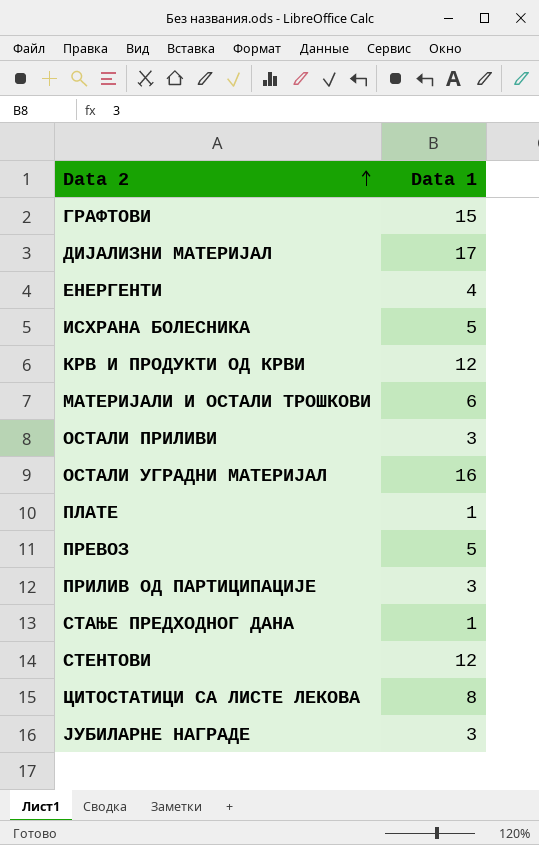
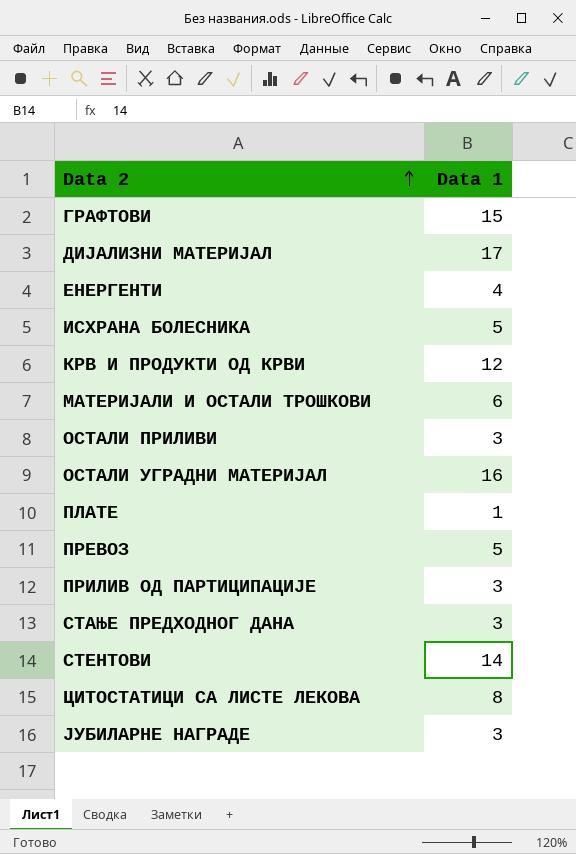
СТАЊЕ ПРЕДХОДНОГ ДАНА | Data 1: 1 -> 3
СТЕНТОВИ | Data 1: 12 -> 14

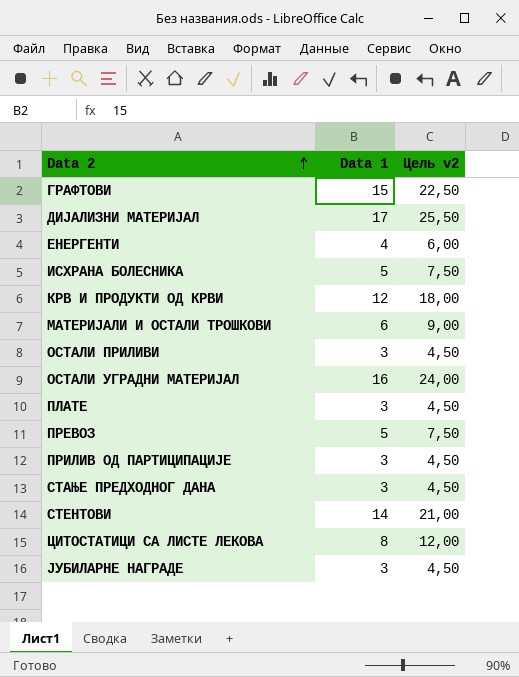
column Цель v2 | formula: none -> [Data 1] * 1,5
ПЛАТЕ | Data 1: 1 -> 3

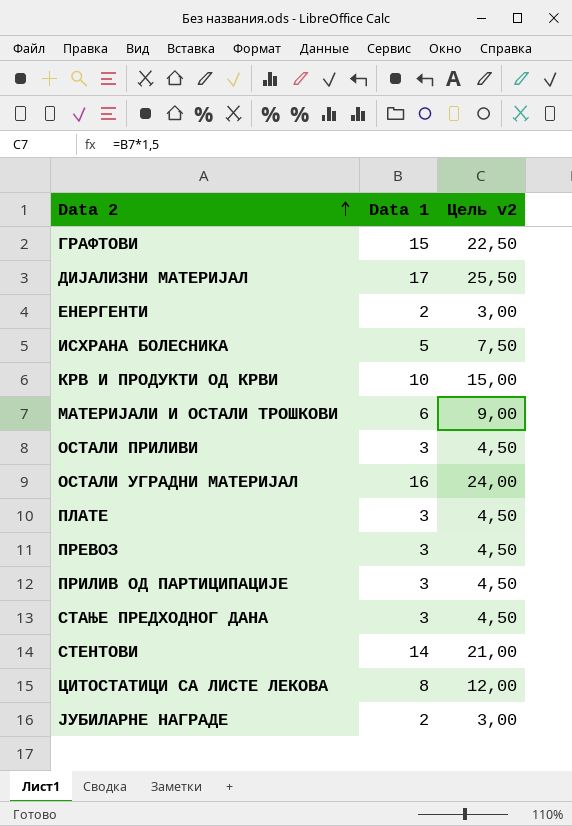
ЕНЕРГЕНТИ | Data 1: 4 -> 2
ЕНЕРГЕНТИ | Цель v2: 6,00 -> 3,00
КРВ И ПРОДУКТИ ОД КРВИ | Data 1: 12 -> 10
КРВ И ПРОДУКТИ ОД КРВИ | Цель v2: 18,00 -> 15,00
ПРЕВОЗ | Data 1: 5 -> 3
ПРЕВОЗ | Цель v2: 7,50 -> 4,50
ЈУБИЛАРНЕ НАГРАДЕ | Data 1: 3 -> 2
ЈУБИЛАРНЕ НАГРАДЕ | Цель v2: 4,50 -> 3,00

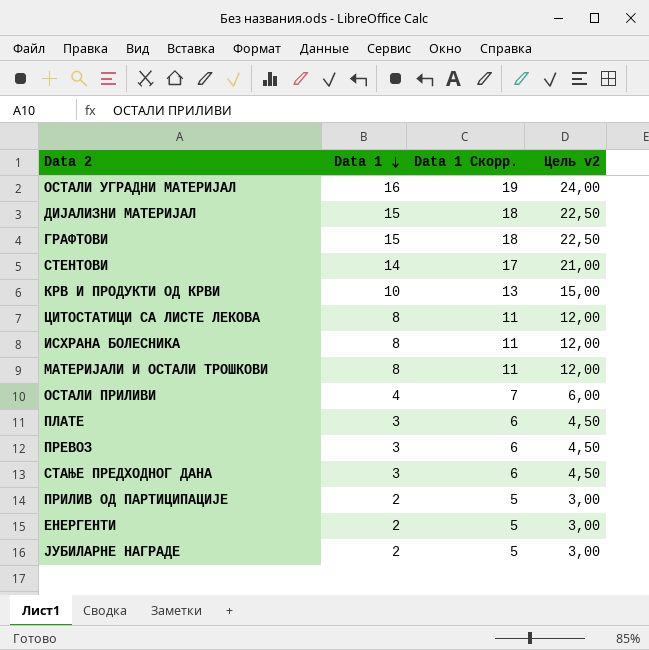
row order: Data 2 ascending -> Data 1 descending
column Data 1 Скорр. | formula: none -> [Data 1] + 3
ДИЈАЛИЗНИ МАТЕРИЈАЛ | Data 1: 17 -> 15
ДИЈАЛИЗНИ МАТЕРИЈАЛ | Цель v2: 25,50 -> 22,50
ИСХРАНА БОЛЕСНИКА | Data 1: 5 -> 8
ИСХРАНА БОЛЕСНИКА | Цель v2: 7,50 -> 12,00
МАТЕРИЈАЛИ И ОСТАЛИ ТРОШКОВИ | Data 1: 6 -> 8
МАТЕРИЈАЛИ И ОСТАЛИ ТРОШКОВИ | Цель v2: 9,00 -> 12,00
ОСТАЛИ ПРИЛИВИ | Data 1: 3 -> 4
ОСТАЛИ ПРИЛИВИ | Цель v2: 4,50 -> 6,00
ПРИЛИВ ОД ПАРТИЦИПАЦИЈЕ | Data 1: 3 -> 2
ПРИЛИВ ОД ПАРТИЦИПАЦИЈЕ | Цель v2: 4,50 -> 3,00

